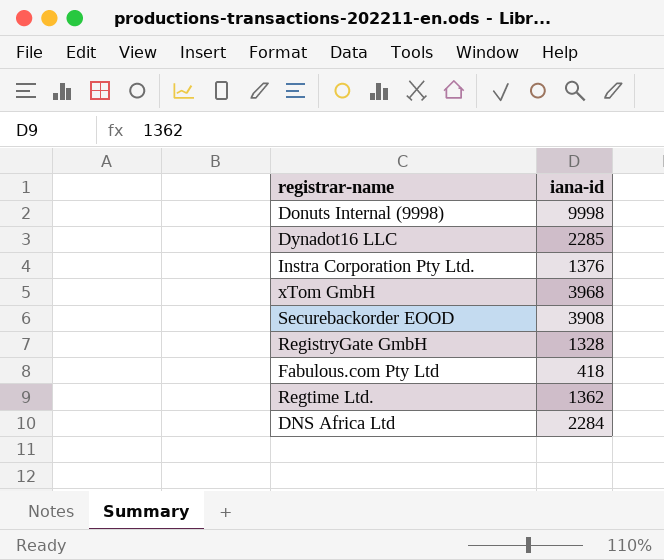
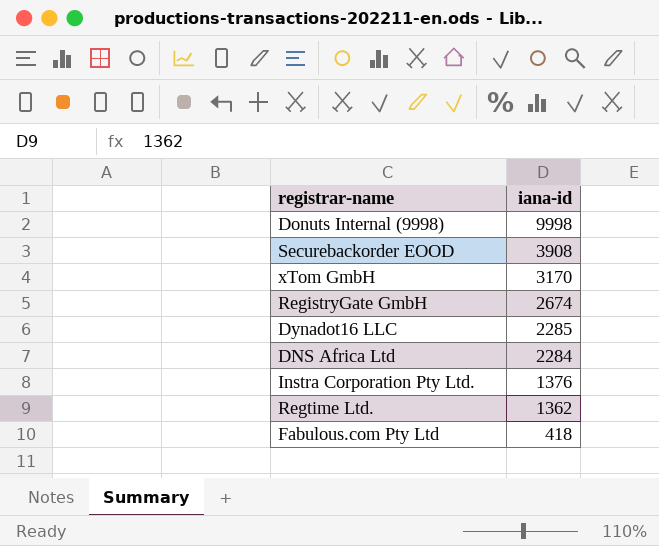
row order: none -> iana-id descending
xTom GmbH | iana-id: 3968 -> 3170
RegistryGate GmbH | iana-id: 1328 -> 2674

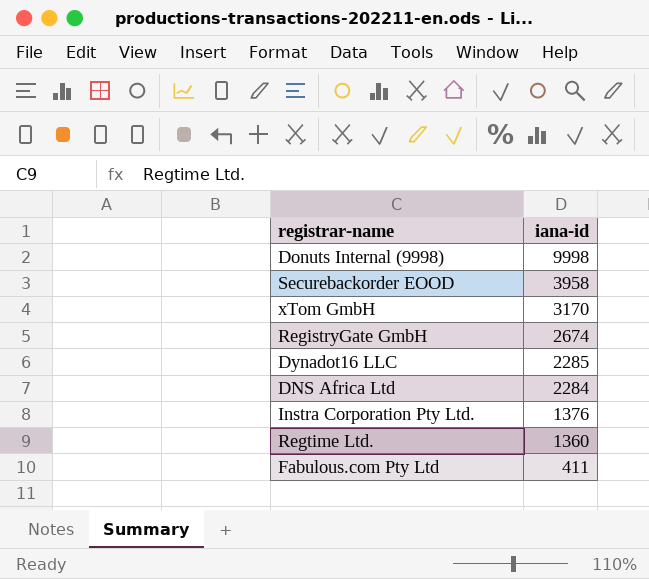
Securebackorder EOOD | iana-id: 3908 -> 3958
Regtime Ltd. | iana-id: 1362 -> 1360
Fabulous.com Pty Ltd | iana-id: 418 -> 411

